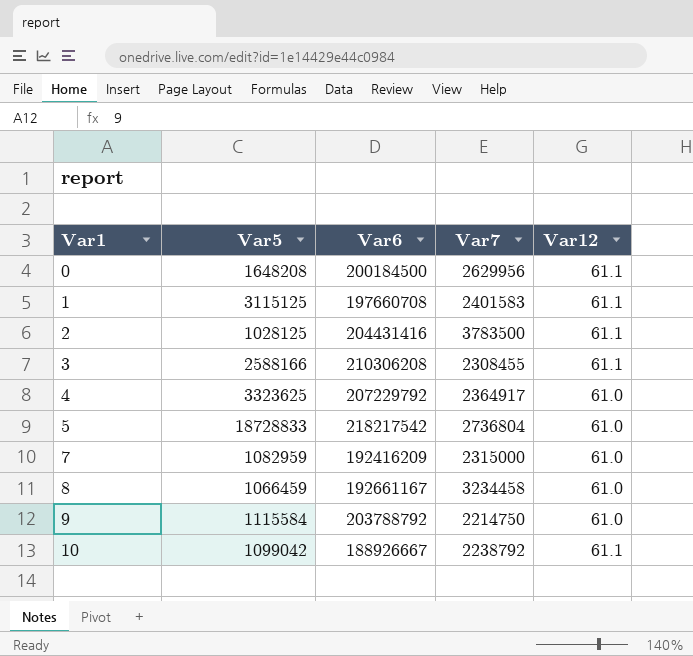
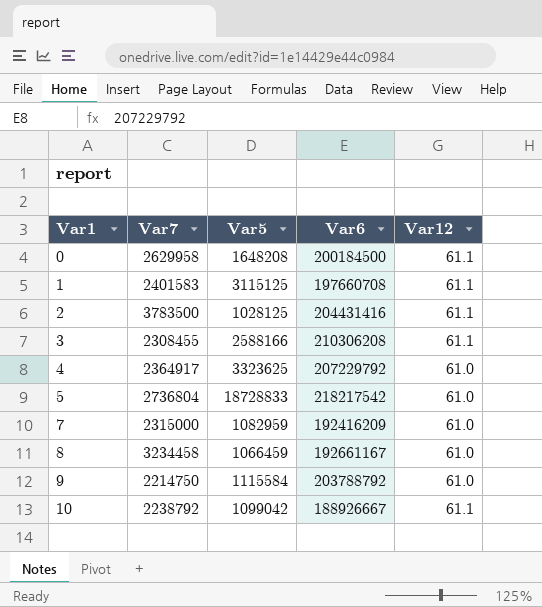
column Var7 | position: 4 -> 2
0 | Var7: 2629956 -> 2629958

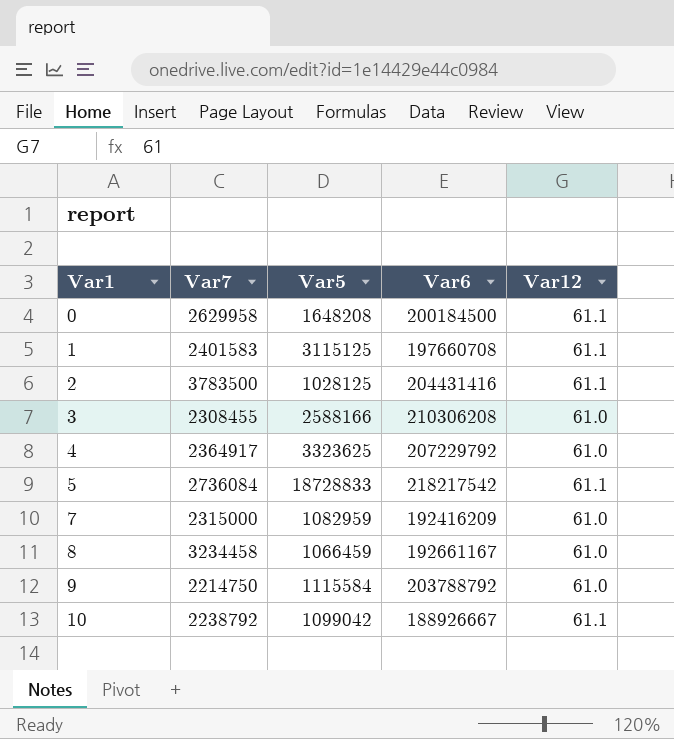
3 | Var12: 61.1 -> 61.0
5 | Var7: 2736804 -> 2736084
5 | Var12: 61.0 -> 61.1

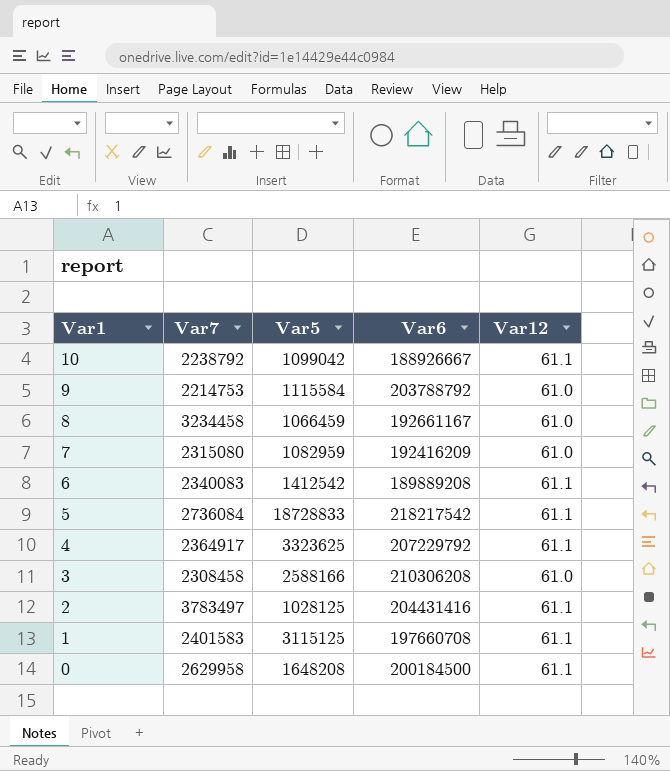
row order: Var1 ascending -> Var1 descending
9 | Var7: 2214750 -> 2214753
7 | Var7: 2315000 -> 2315080
row 6: none -> 2340083 | 1412542 | 189889208 | 61.1
4 | Var12: 61.0 -> 61.1
3 | Var7: 2308455 -> 2308458
2 | Var7: 3783500 -> 3783497

